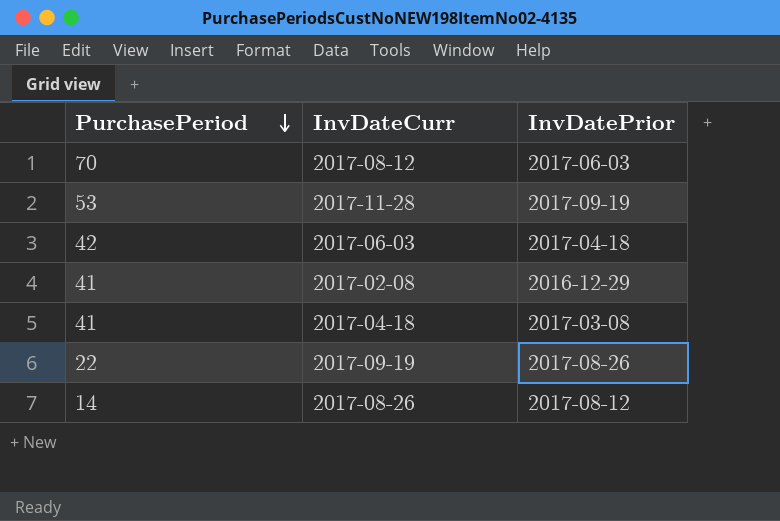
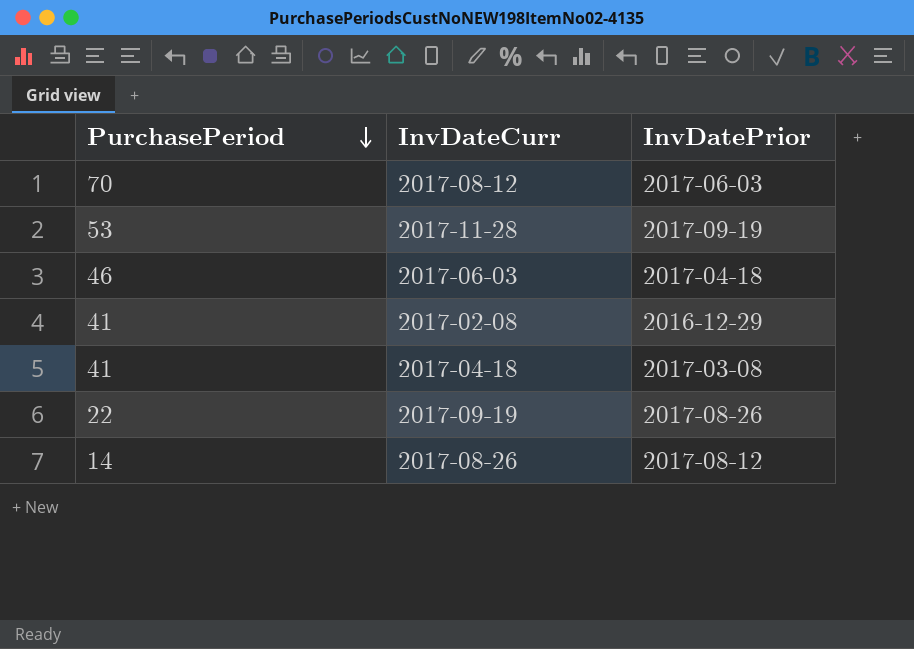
2017-06-03 | PurchasePeriod: 42 -> 46

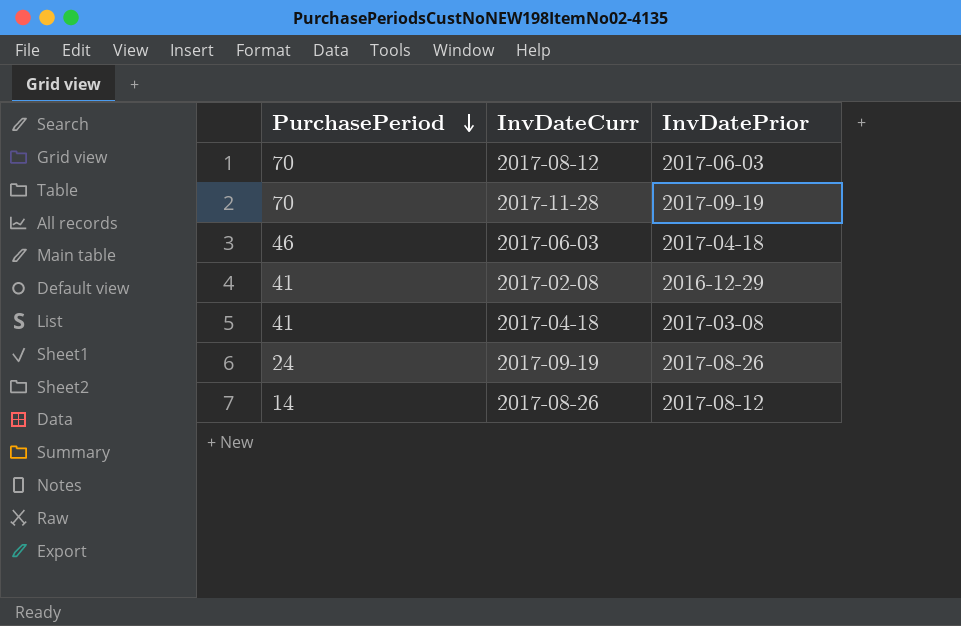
2017-11-28 | PurchasePeriod: 53 -> 70
2017-09-19 | PurchasePeriod: 22 -> 24

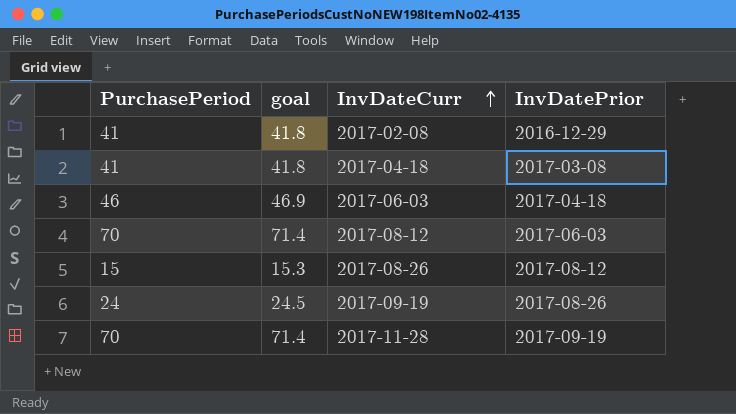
row order: PurchasePeriod descending -> InvDateCurr ascending
column goal | formula: none -> [PurchasePeriod] * 1.02
2017-08-26 | PurchasePeriod: 14 -> 15

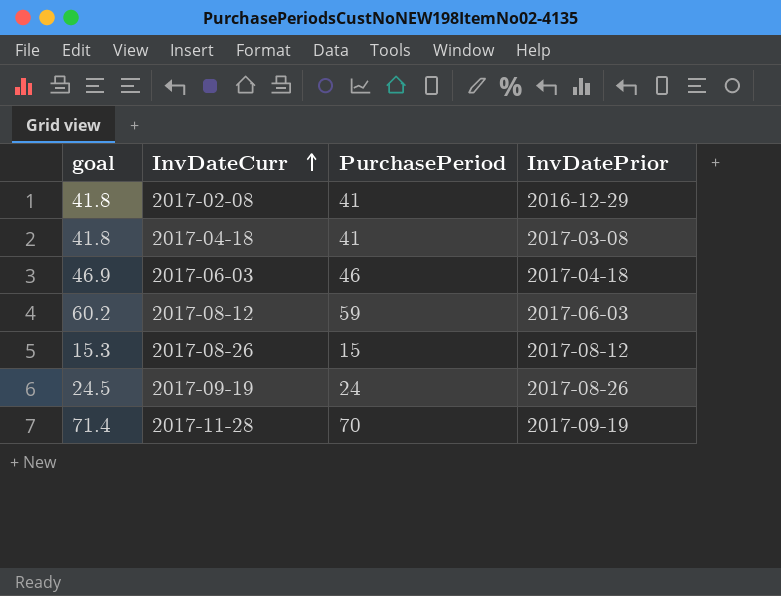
column PurchasePeriod | position: 1 -> 3
2017-08-12 | goal: 71.4 -> 60.2
2017-08-12 | PurchasePeriod: 70 -> 59

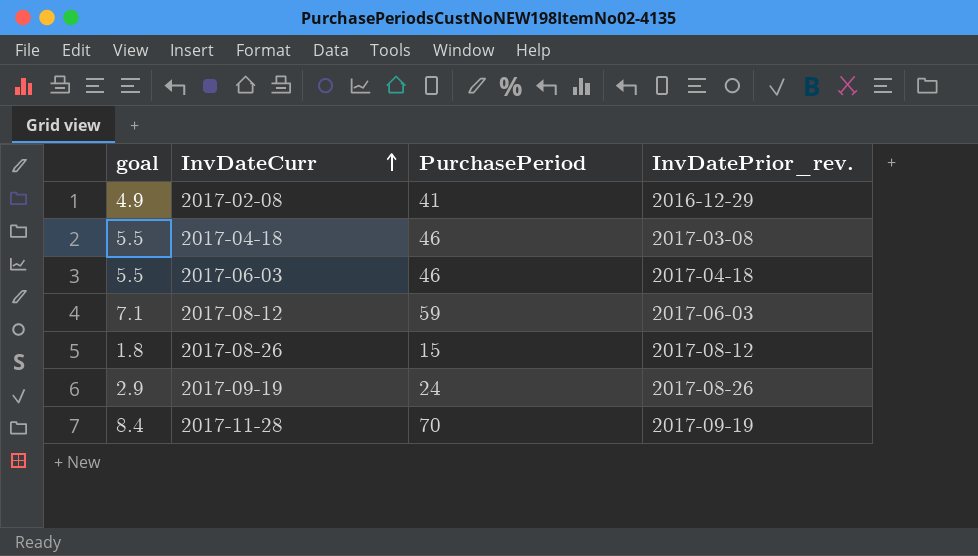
column goal | formula: [PurchasePeriod] * 1.02 -> [PurchasePeriod] * 0.12
column name: InvDatePrior -> InvDatePrior_rev.
2017-04-18 | PurchasePeriod: 41 -> 46

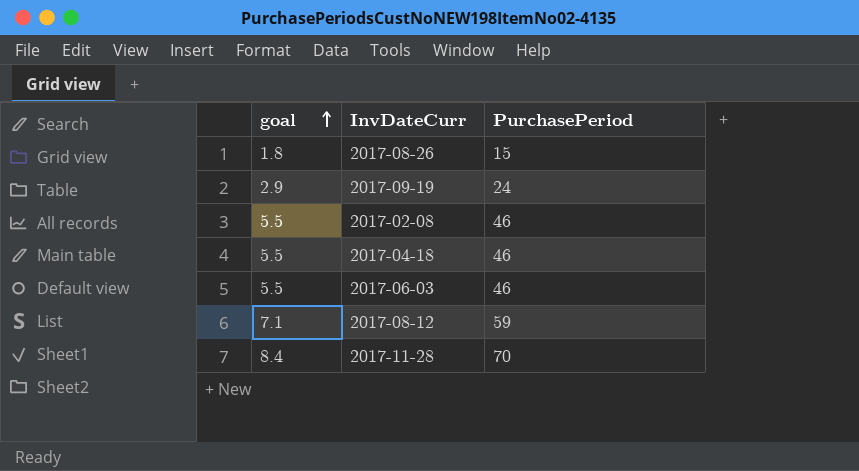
row order: InvDateCurr ascending -> goal ascending
column InvDatePrior_rev. | position: 4 -> none
2017-02-08 | goal: 4.9 -> 5.5
2017-02-08 | PurchasePeriod: 41 -> 46

